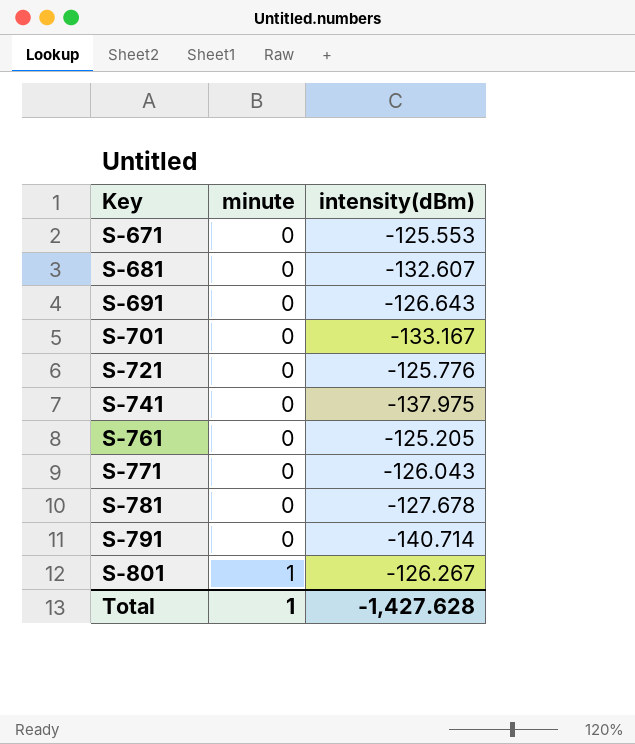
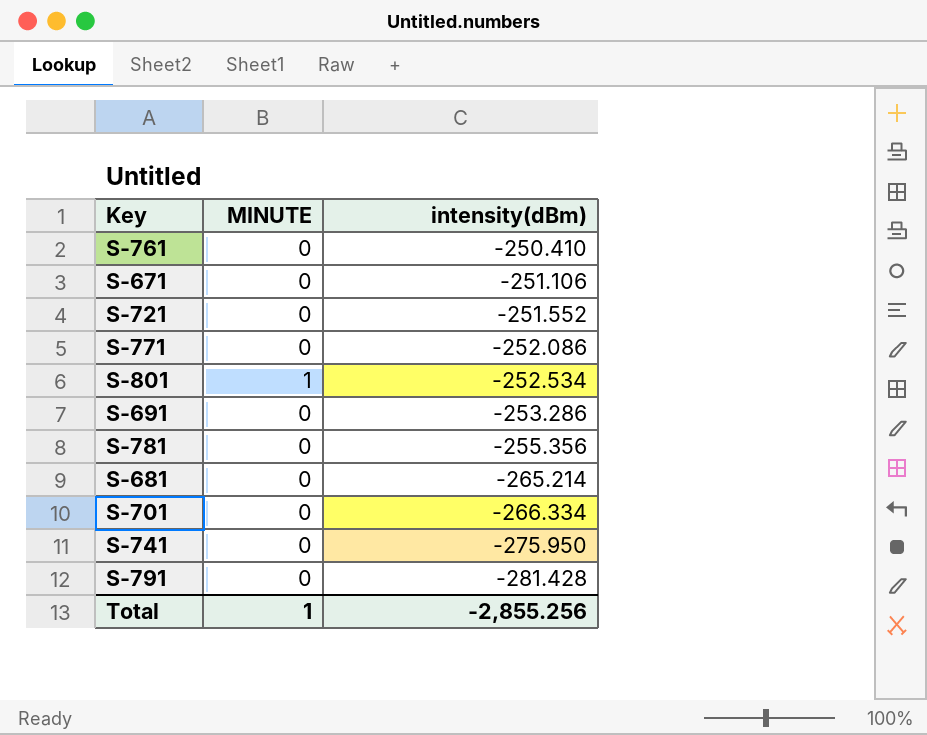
row order: Key ascending -> intensity(dBm) descending
column name: minute -> MINUTE
S-761 | intensity(dBm): -125.205 -> -250.410
S-671 | intensity(dBm): -125.553 -> -251.106
S-721 | intensity(dBm): -125.776 -> -251.552
S-771 | intensity(dBm): -126.043 -> -252.086
S-801 | intensity(dBm): -126.267 -> -252.534
S-691 | intensity(dBm): -126.643 -> -253.286
S-781 | intensity(dBm): -127.678 -> -255.356
S-681 | intensity(dBm): -132.607 -> -265.214
S-701 | intensity(dBm): -133.167 -> -266.334
S-741 | intensity(dBm): -137.975 -> -275.950
S-791 | intensity(dBm): -140.714 -> -281.428
Total | intensity(dBm): -1,427.628 -> -2,855.256

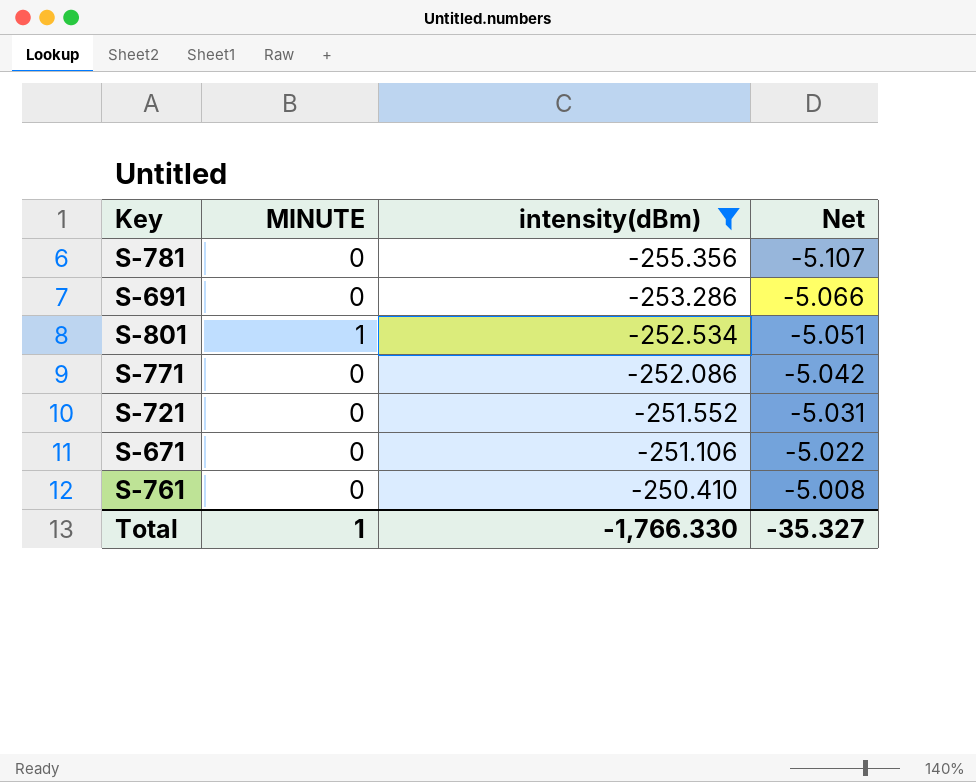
filter: none -> intensity(dBm) >= -255.356
row order: intensity(dBm) descending -> intensity(dBm) ascending
column Net | formula: none -> [intensity(dBm)] * 0.02
Total | intensity(dBm): -2,855.256 -> -1,766.330

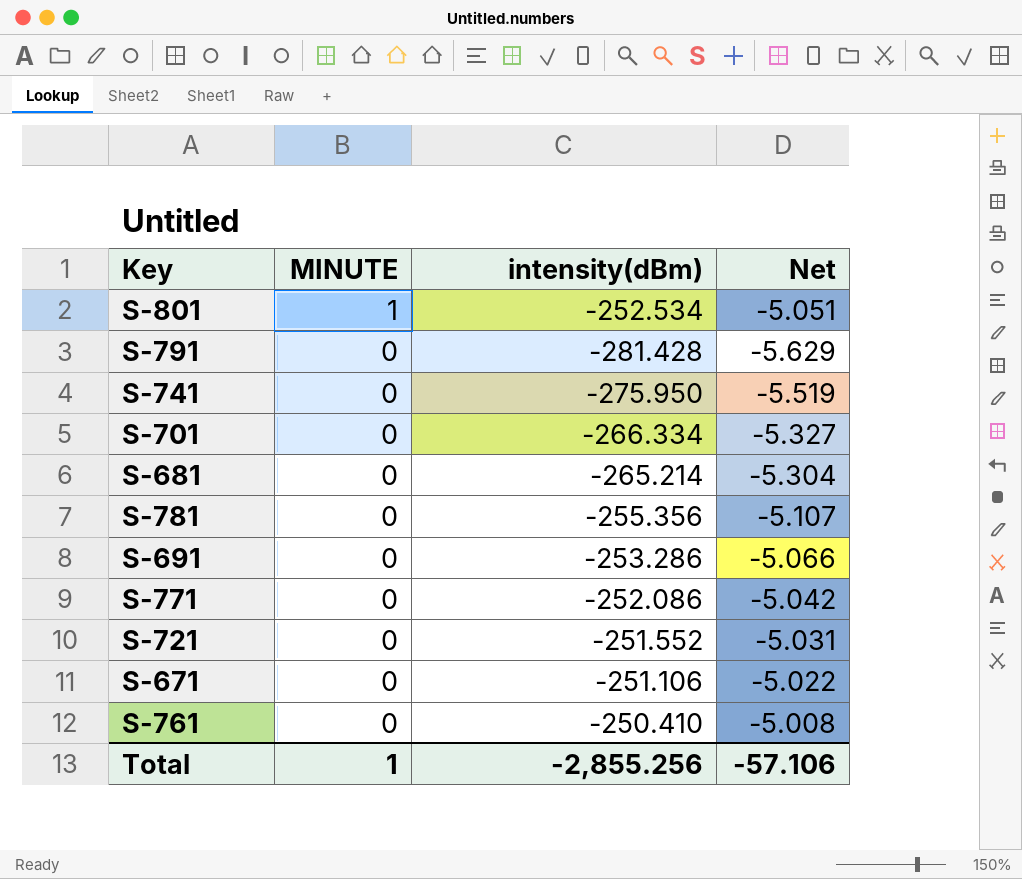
filter: intensity(dBm) >= -255.356 -> none
row order: intensity(dBm) ascending -> MINUTE descending
Total | intensity(dBm): -1,766.330 -> -2,855.256
Total | Net: -35.327 -> -57.106

